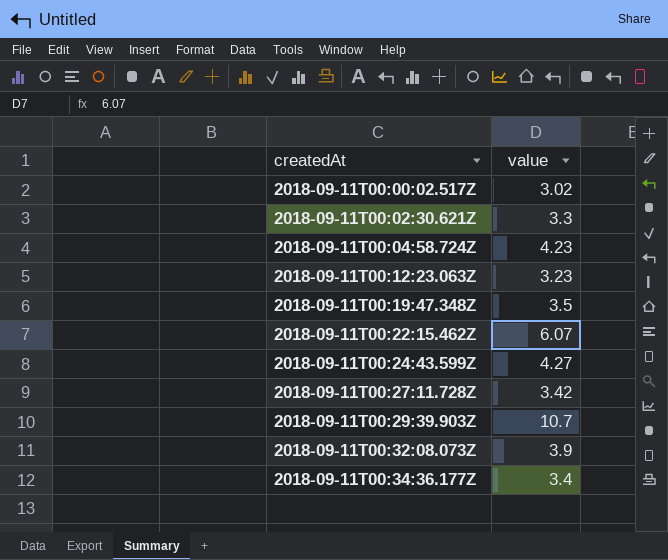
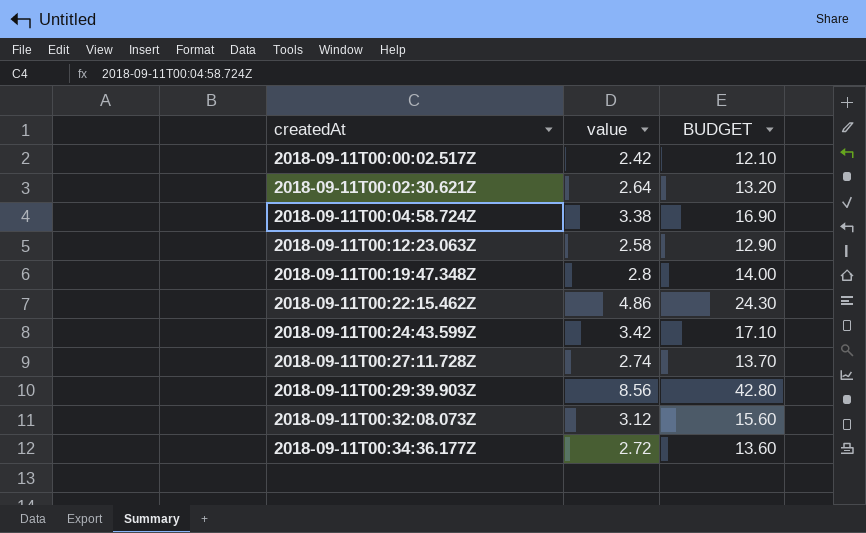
column BUDGET | formula: none -> [value] * 5
2018-09-11T00:00:02.517Z | value: 3.02 -> 2.42
2018-09-11T00:02:30.621Z | value: 3.3 -> 2.64
2018-09-11T00:04:58.724Z | value: 4.23 -> 3.38
2018-09-11T00:12:23.063Z | value: 3.23 -> 2.58
2018-09-11T00:19:47.348Z | value: 3.5 -> 2.8
2018-09-11T00:22:15.462Z | value: 6.07 -> 4.86
2018-09-11T00:24:43.599Z | value: 4.27 -> 3.42
2018-09-11T00:27:11.728Z | value: 3.42 -> 2.74
2018-09-11T00:29:39.903Z | value: 10.7 -> 8.56
2018-09-11T00:32:08.073Z | value: 3.9 -> 3.12
2018-09-11T00:34:36.177Z | value: 3.4 -> 2.72

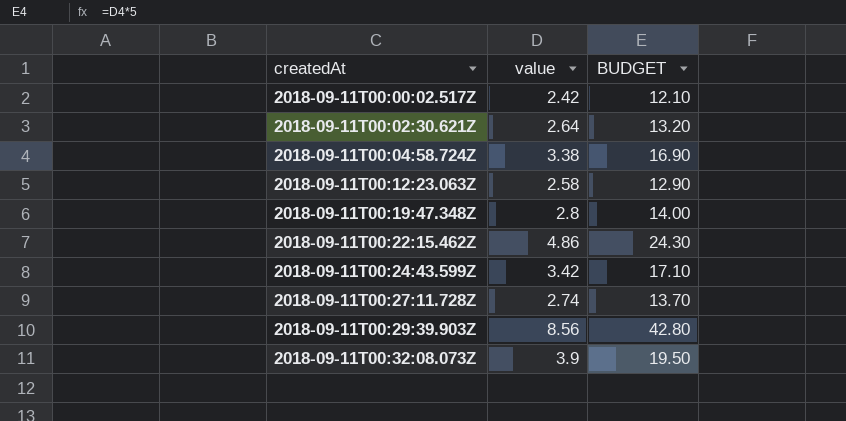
row 2018-09-11T00:34:36.177Z: 2.72 | 13.60 -> none
2018-09-11T00:32:08.073Z | value: 3.12 -> 3.9
2018-09-11T00:32:08.073Z | BUDGET: 15.60 -> 19.50

